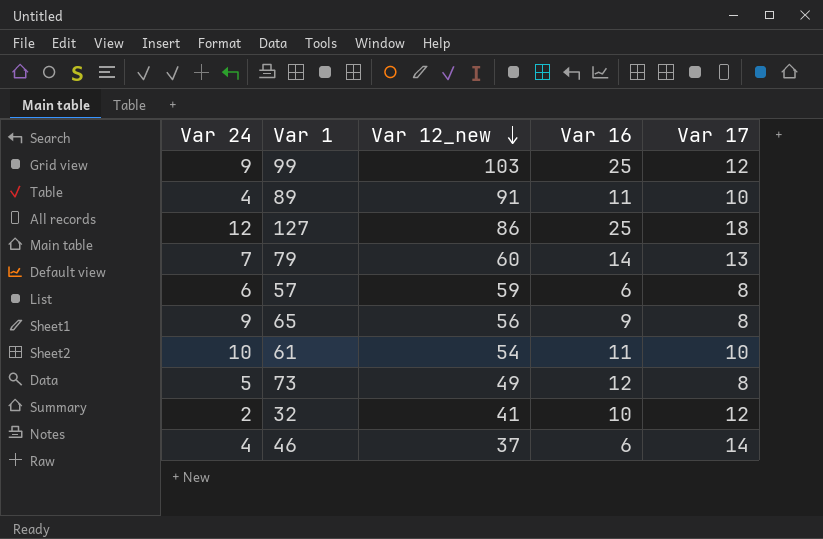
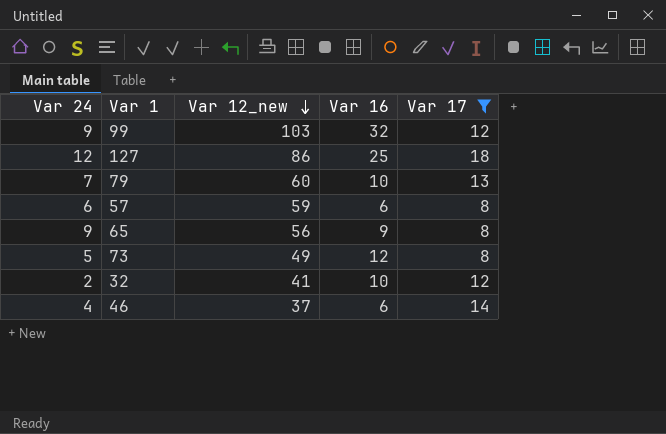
filter: none -> Var 17 != 10
99 | Var 16: 25 -> 32
79 | Var 16: 14 -> 10

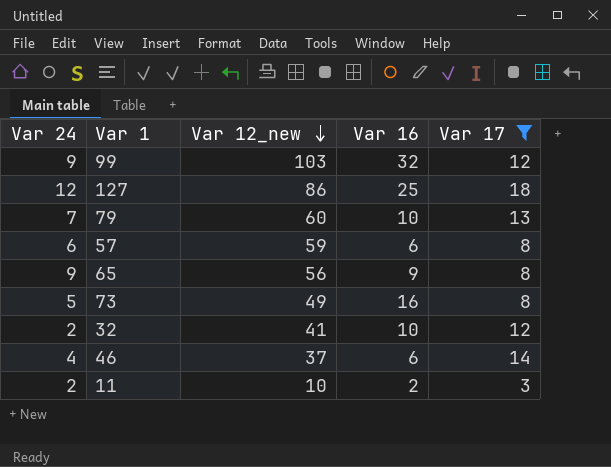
73 | Var 16: 12 -> 16
row 11: none -> 2 | 10 | 2 | 3

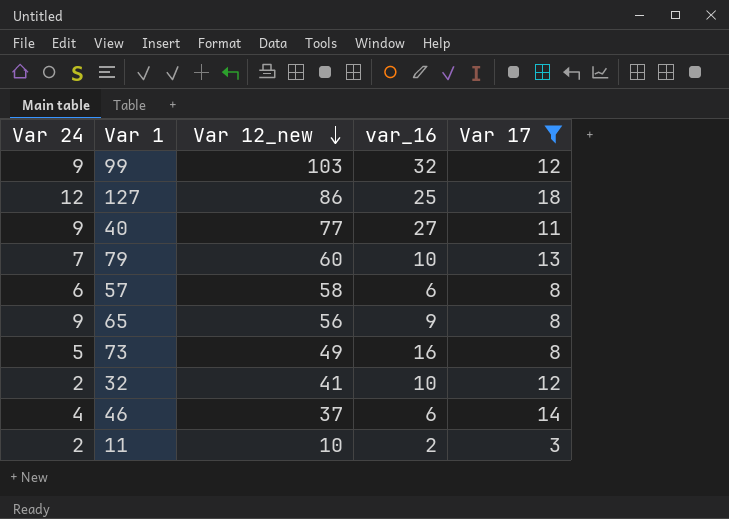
column name: Var 16 -> var_16
row 40: none -> 9 | 77 | 27 | 11
57 | Var 12_new: 59 -> 58

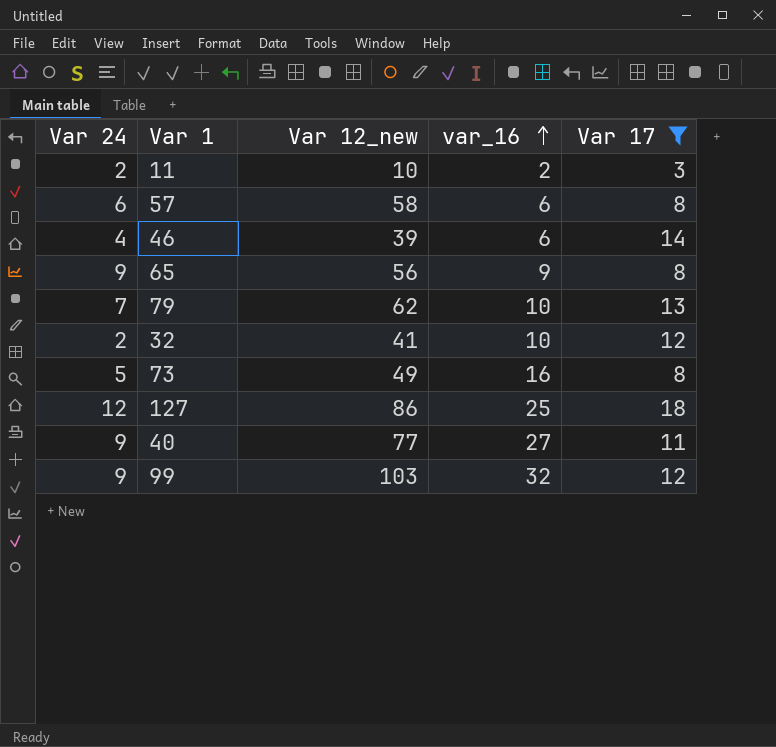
row order: Var 12_new descending -> var_16 ascending
46 | Var 12_new: 37 -> 39
79 | Var 12_new: 60 -> 62

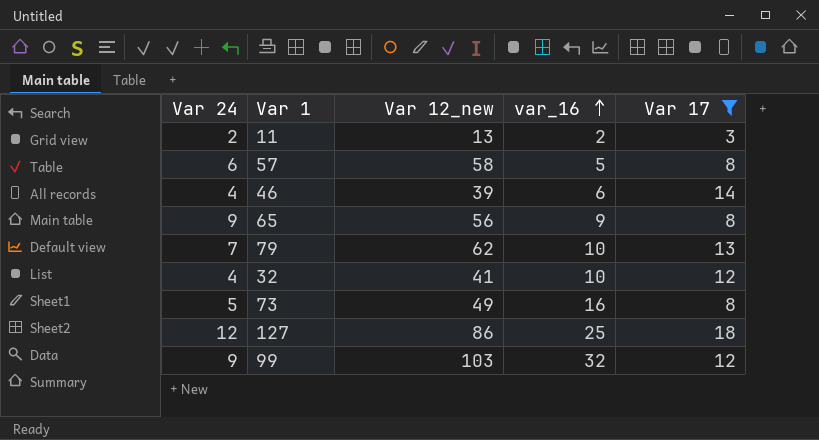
row 40: 9 | 77 | 27 | 11 -> none
11 | Var 12_new: 10 -> 13
57 | var_16: 6 -> 5
32 | Var 24: 2 -> 4

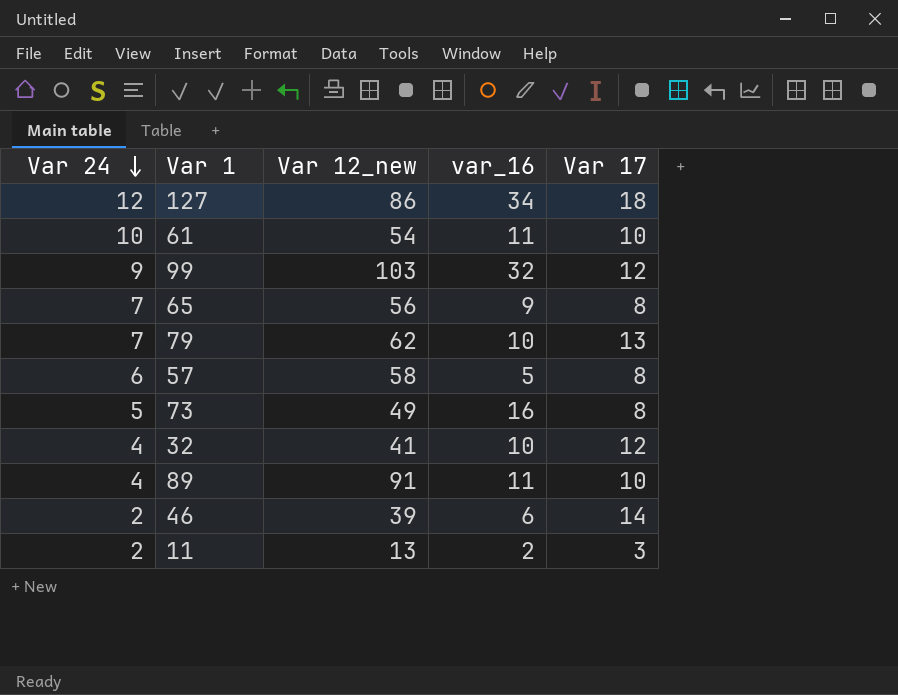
filter: Var 17 != 10 -> none
row order: var_16 ascending -> Var 24 descending
127 | var_16: 25 -> 34
65 | Var 24: 9 -> 7
46 | Var 24: 4 -> 2

